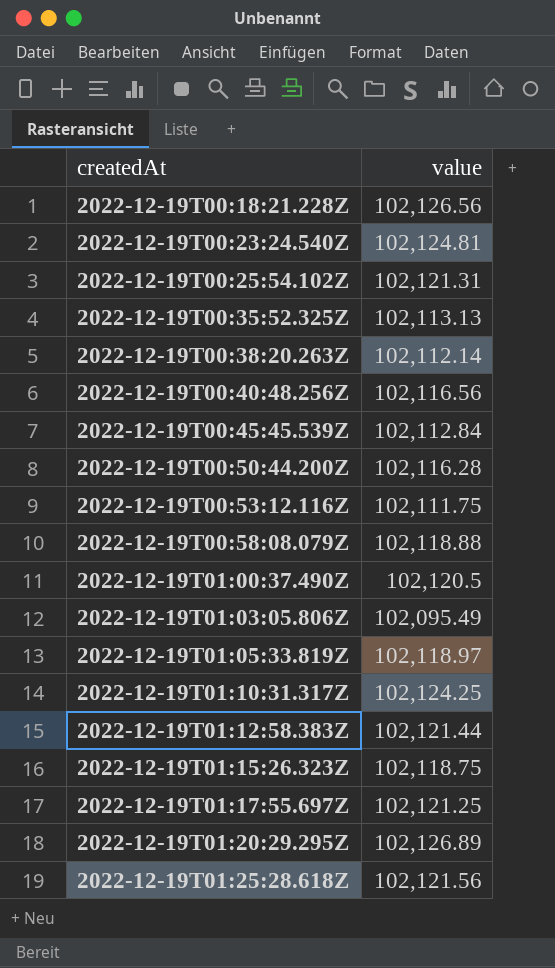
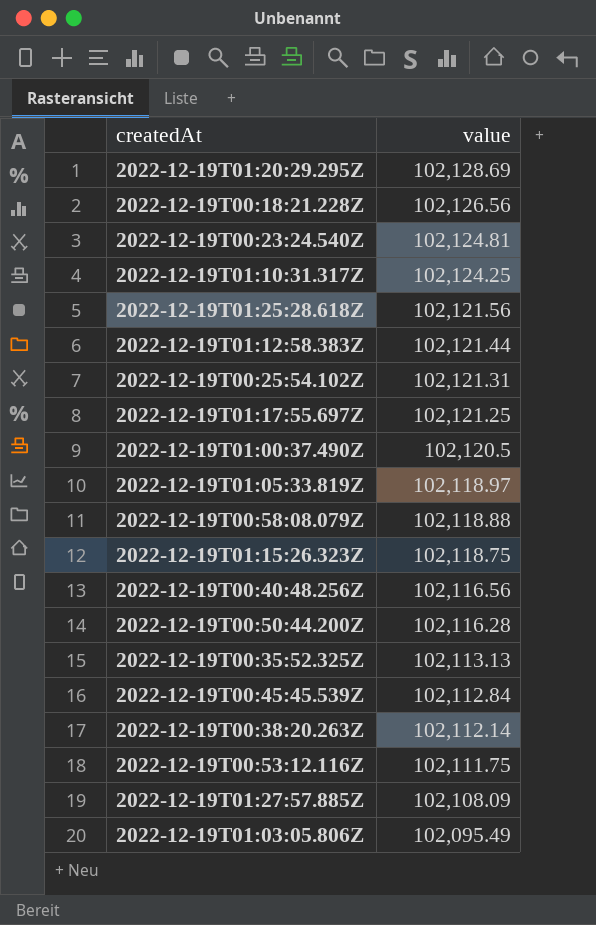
row order: createdAt ascending -> value descending
2022-12-19T01:20:29.295Z | value: 102,126.89 -> 102,128.69
row 2022-12-19T01:27:57.885Z: none -> 102,108.09

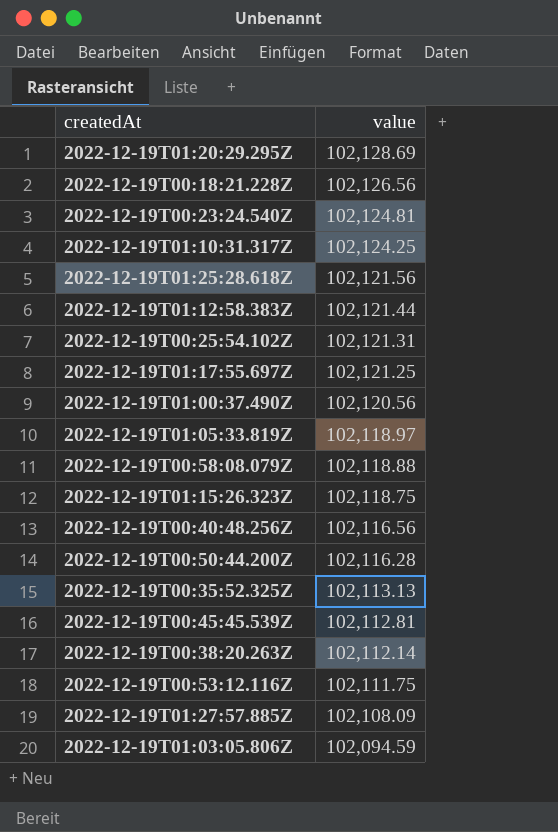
2022-12-19T01:00:37.490Z | value: 102,120.5 -> 102,120.56
2022-12-19T00:45:45.539Z | value: 102,112.84 -> 102,112.81
2022-12-19T01:03:05.806Z | value: 102,095.49 -> 102,094.59

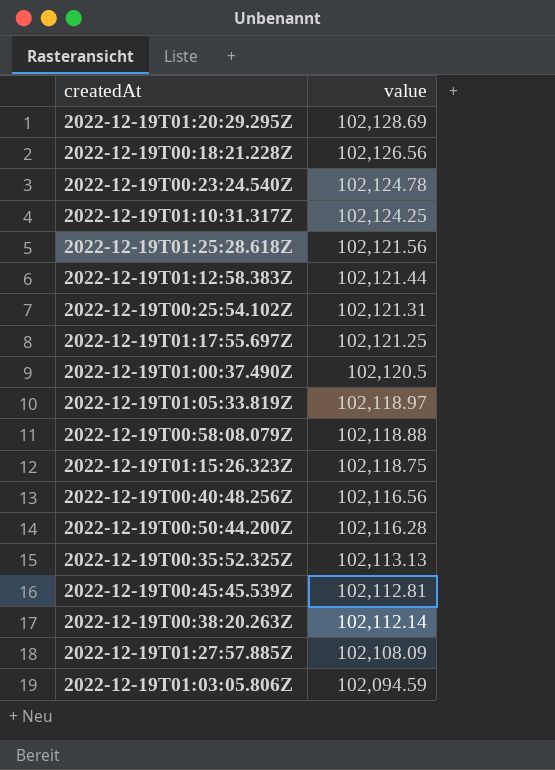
row 2022-12-19T00:53:12.116Z: 102,111.75 -> none
2022-12-19T00:23:24.540Z | value: 102,124.81 -> 102,124.78
2022-12-19T01:00:37.490Z | value: 102,120.56 -> 102,120.5

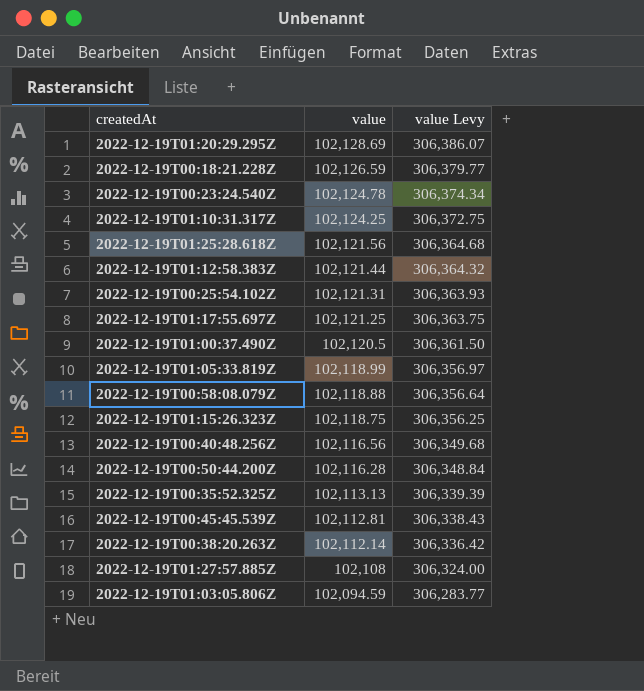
column value Levy | formula: none -> [value] * 3
2022-12-19T00:18:21.228Z | value: 102,126.56 -> 102,126.59
2022-12-19T01:05:33.819Z | value: 102,118.97 -> 102,118.99
2022-12-19T01:27:57.885Z | value: 102,108.09 -> 102,108

